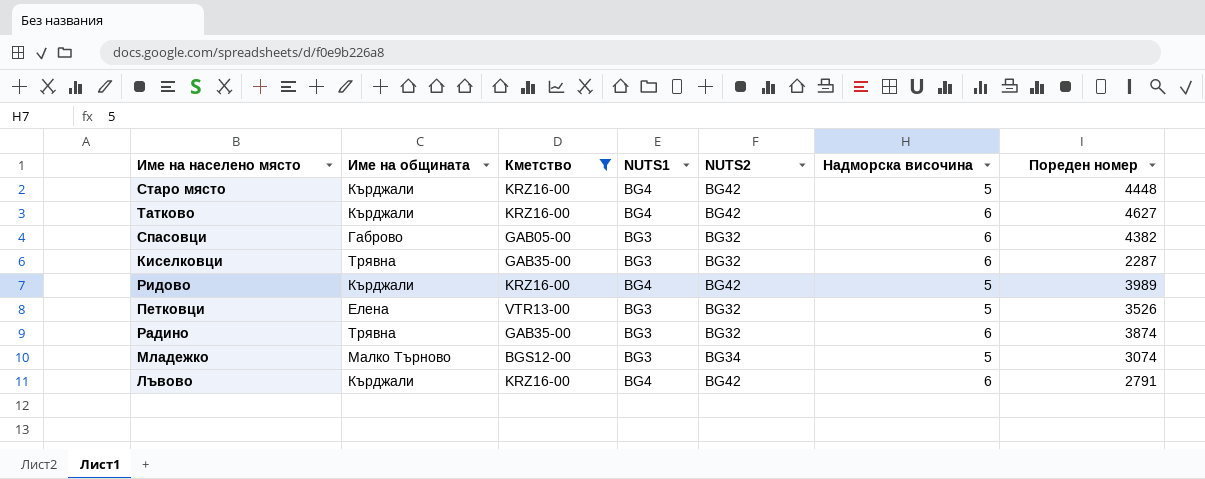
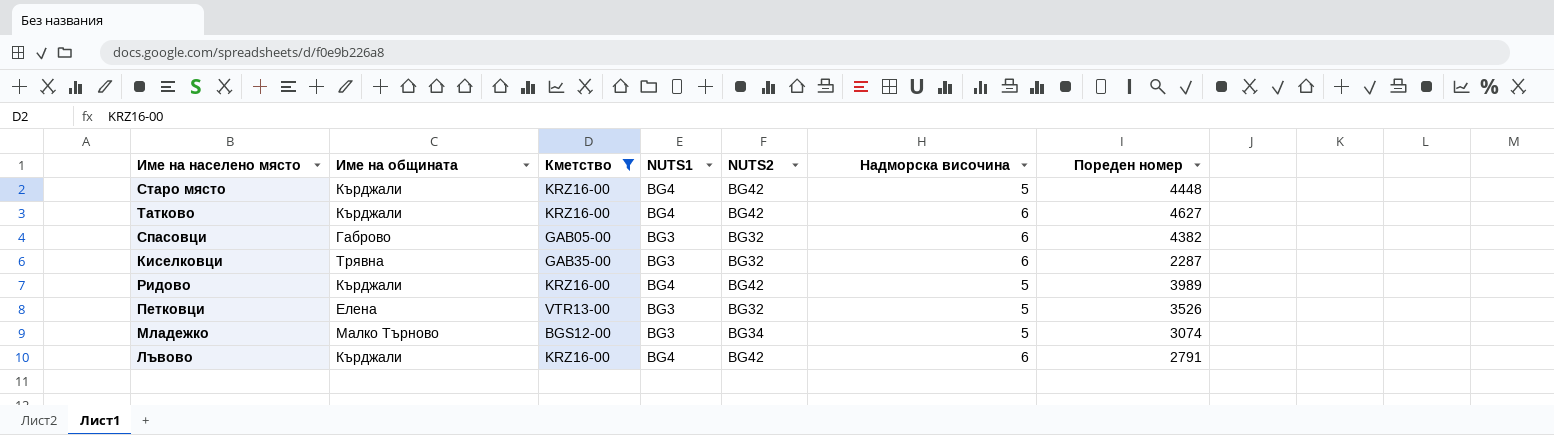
row Радино: Трявна | GAB35-00 | BG3 | BG32 | 6 | 3874 -> none

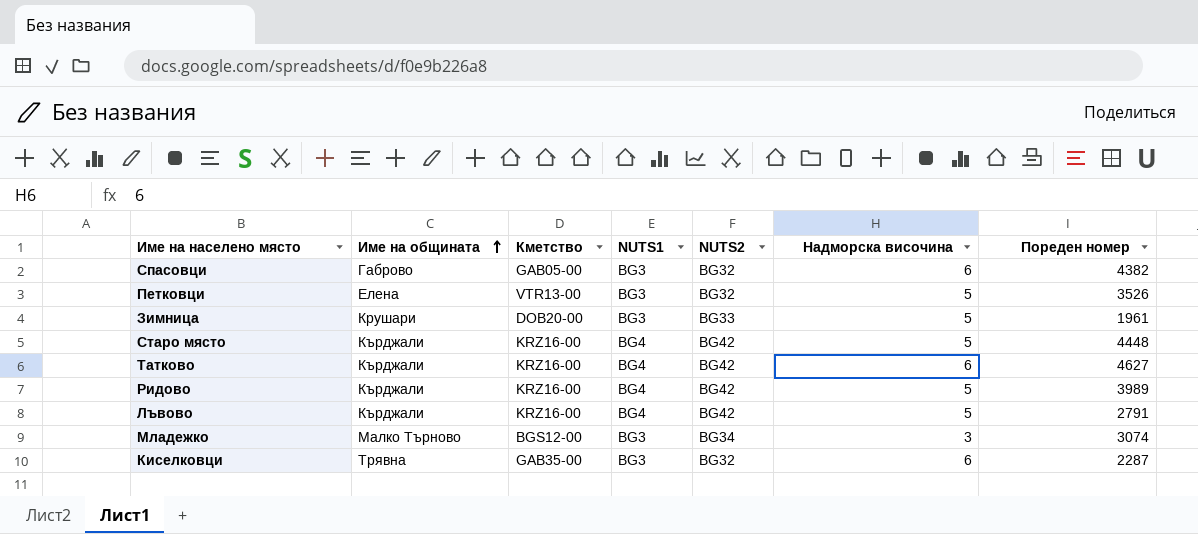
filter: Кметство != DOB20-00 -> none
row order: none -> Име на общината ascending
Лъвово | Надморска височина: 6 -> 5
Младежко | Надморска височина: 5 -> 3

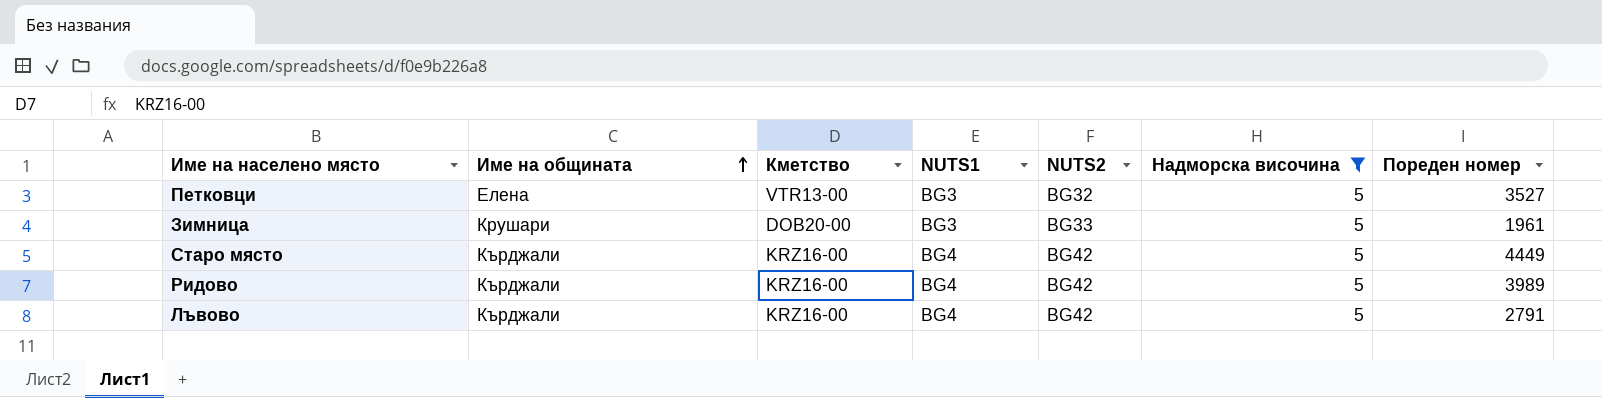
filter: none -> Надморска височина = 5
Петковци | Пореден номер: 3526 -> 3527
Старо място | Пореден номер: 4448 -> 4449

